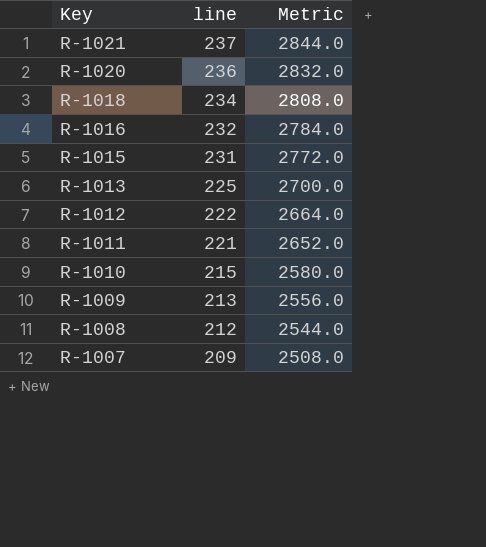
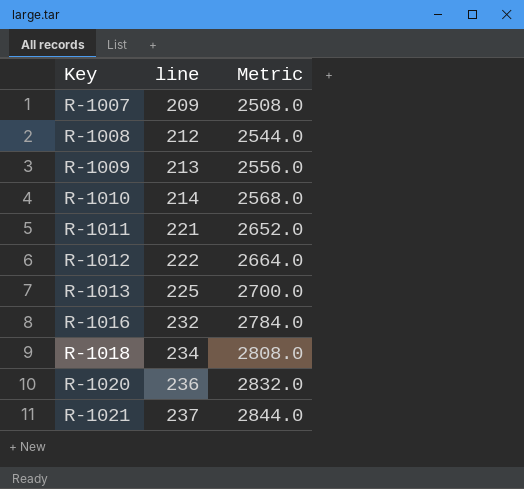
row order: Key descending -> Key ascending
row R-1015: 231 | 2772.0 -> none
R-1010 | line: 215 -> 214
R-1010 | Metric: 2580.0 -> 2568.0

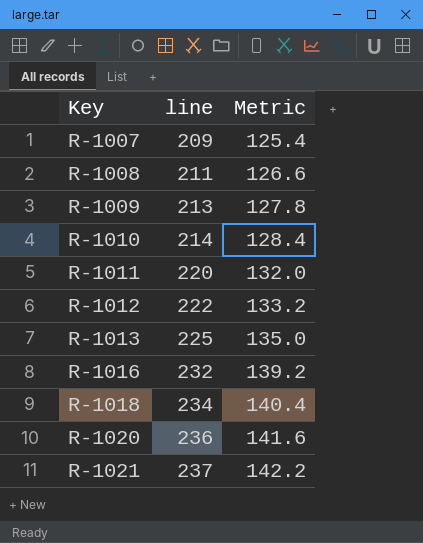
column Metric | formula: [line] * 12 -> [line] * 0.6
R-1008 | line: 212 -> 211
R-1011 | line: 221 -> 220

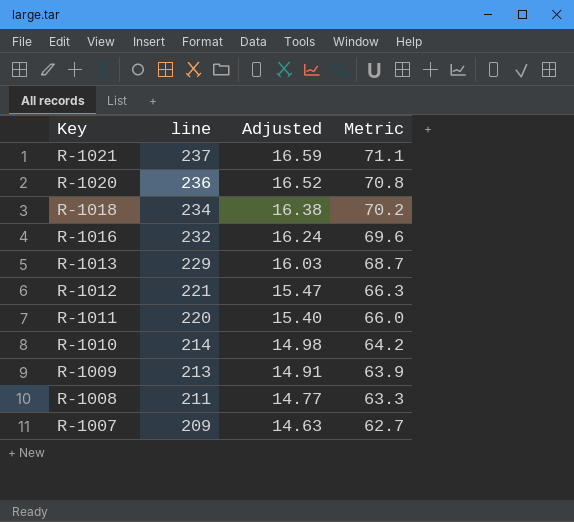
row order: Key ascending -> Key descending
column Adjusted | formula: none -> [line] * 0.07
column Metric | formula: [line] * 0.6 -> [line] * 0.3
R-1013 | line: 225 -> 229
R-1012 | line: 222 -> 221

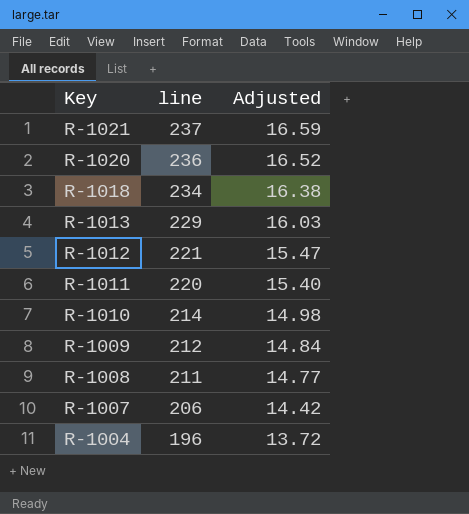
column Metric | formula: [line] * 0.3 -> none
row R-1016: 232 | 16.24 | 69.6 -> none
R-1009 | line: 213 -> 212
R-1009 | Adjusted: 14.91 -> 14.84
R-1007 | line: 209 -> 206
R-1007 | Adjusted: 14.63 -> 14.42
row R-1004: none -> 196 | 13.72

